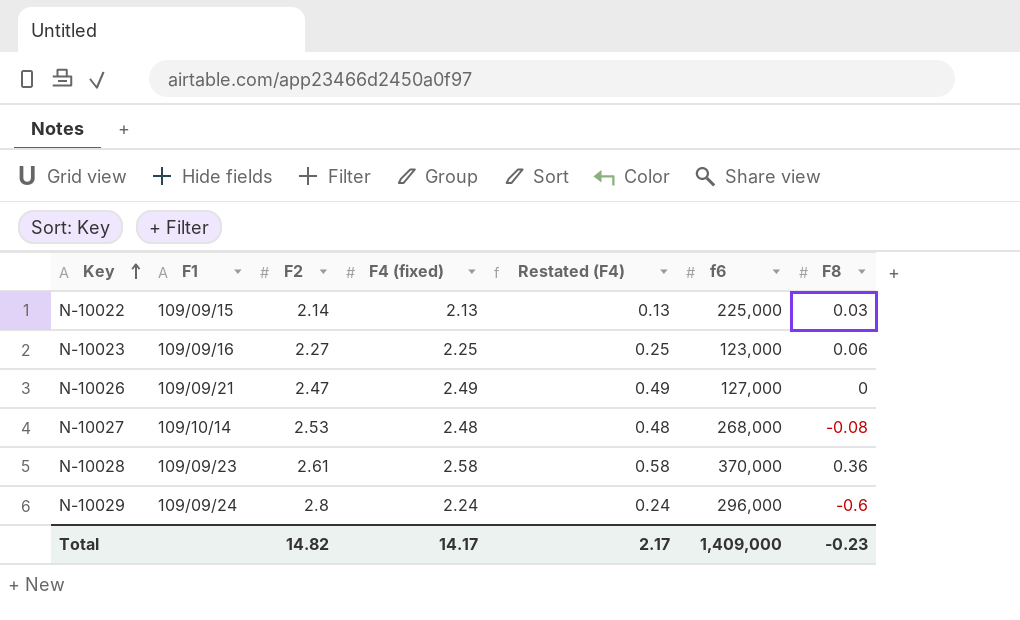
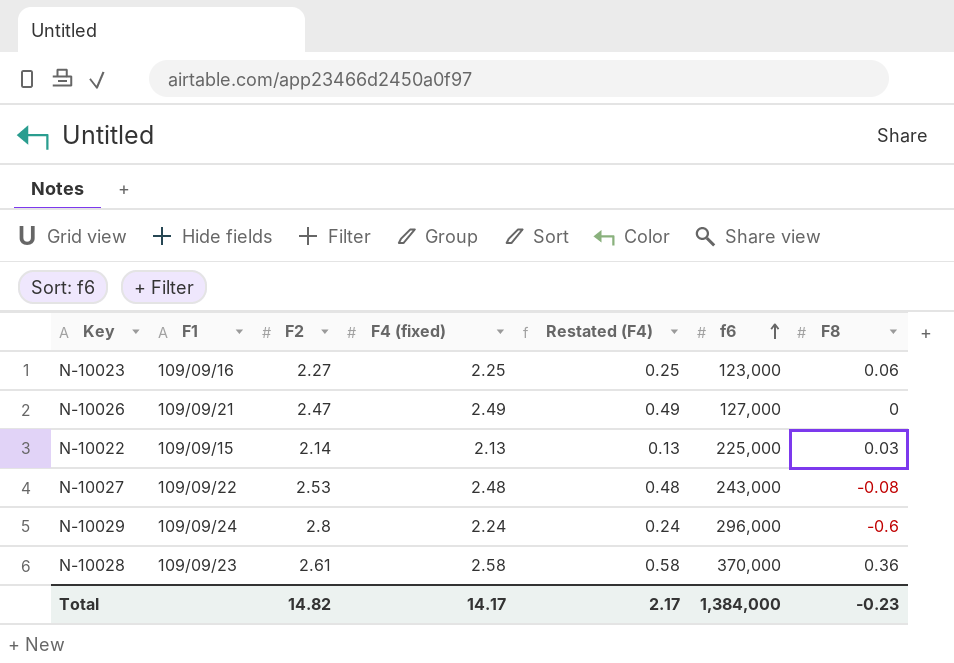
row order: Key ascending -> f6 ascending
N-10027 | F1: 109/10/14 -> 109/09/22
N-10027 | f6: 268,000 -> 243,000
Total | f6: 1,409,000 -> 1,384,000

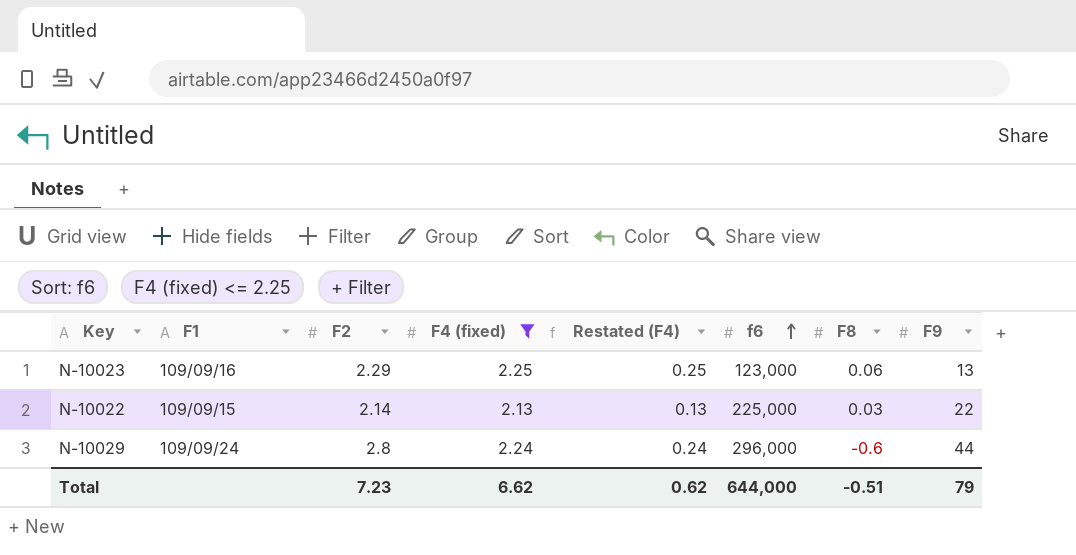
filter: none -> F4 (fixed) <= 2.25
column F9 | position: none -> 8
N-10023 | F2: 2.27 -> 2.29
Total | F2: 14.82 -> 7.23
Total | F4 (fixed): 14.17 -> 6.62
Total | Restated (F4): 2.17 -> 0.62
Total | f6: 1,384,000 -> 644,000
Total | F8: -0.23 -> -0.51

